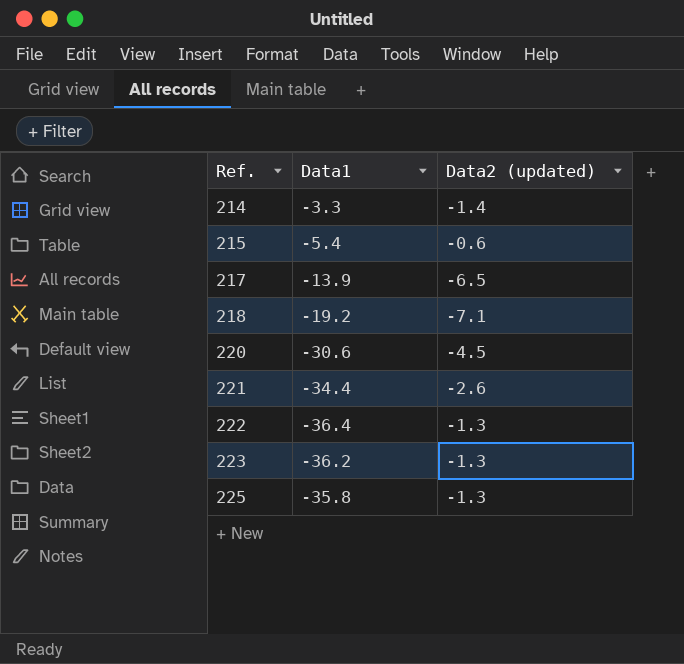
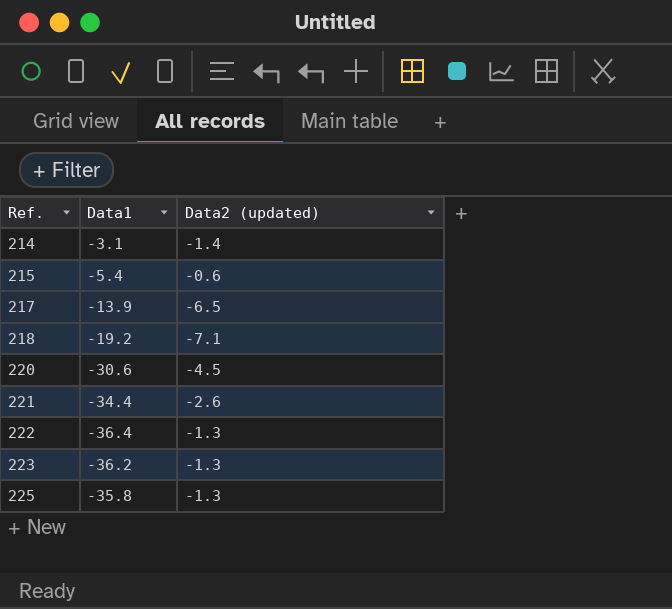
214 | Data1: -3.3 -> -3.1

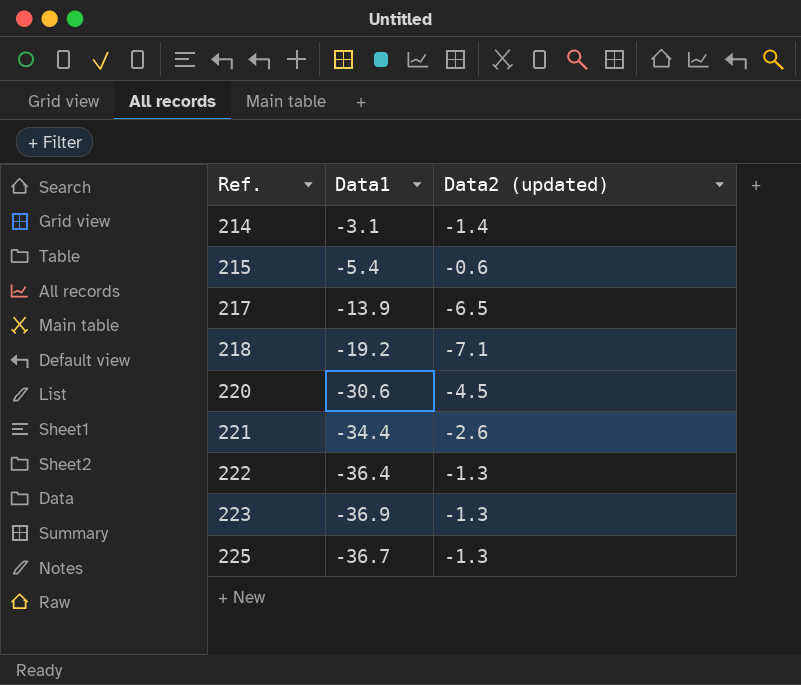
223 | Data1: -36.2 -> -36.9
225 | Data1: -35.8 -> -36.7

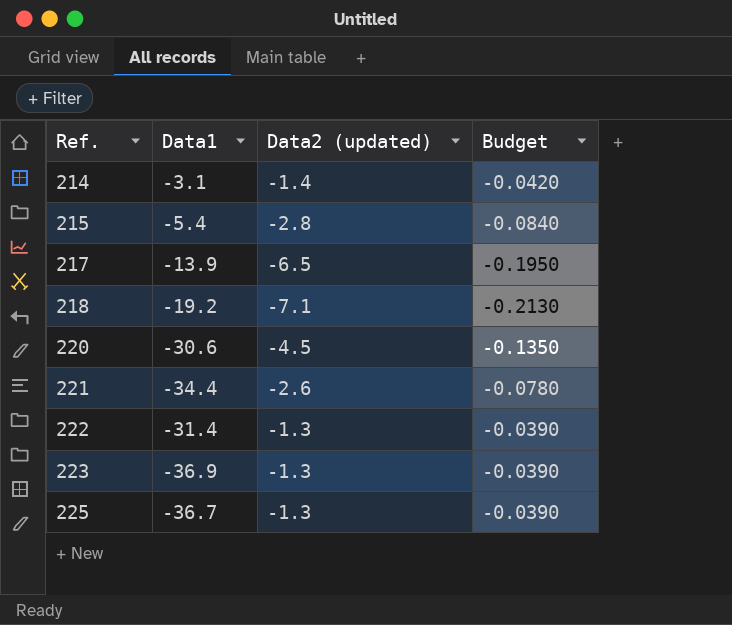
column Budget | formula: none -> [Data2 (updated)] * 0.03
215 | Data2 (updated): -0.6 -> -2.8
222 | Data1: -36.4 -> -31.4

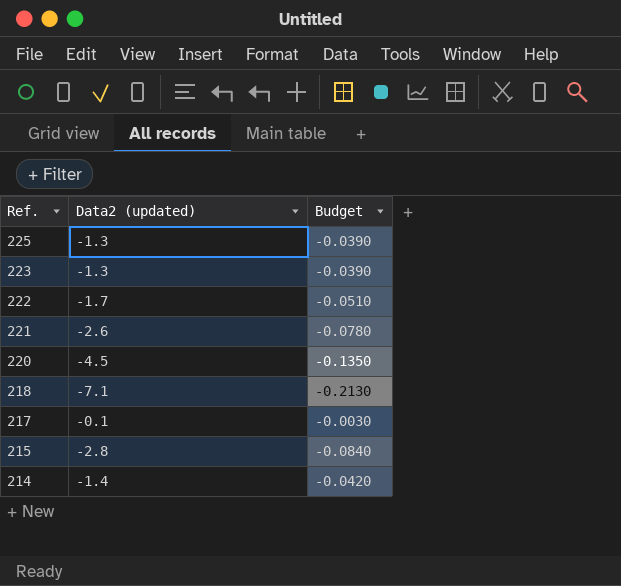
row order: Ref. ascending -> Ref. descending
column Data1 | position: 2 -> none
222 | Data2 (updated): -1.3 -> -1.7
222 | Budget: -0.0390 -> -0.0510
217 | Data2 (updated): -6.5 -> -0.1
217 | Budget: -0.1950 -> -0.0030

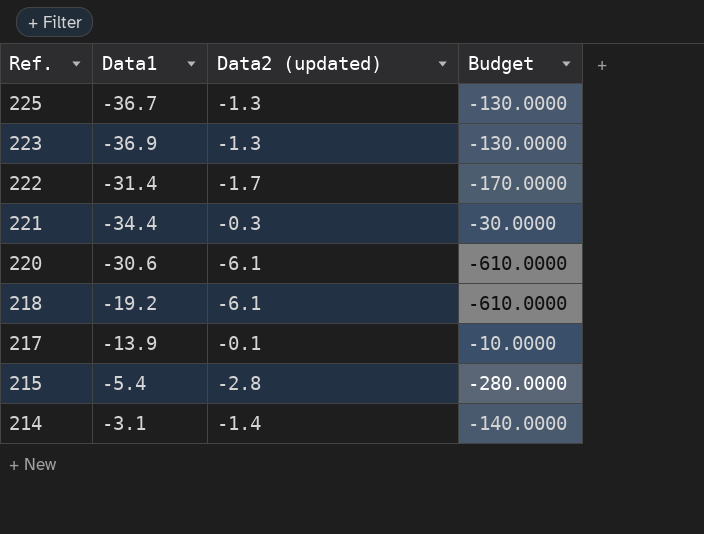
column Data1 | position: none -> 2
column Budget | formula: [Data2 (updated)] * 0.03 -> [Data2 (updated)] * 100
221 | Data2 (updated): -2.6 -> -0.3
220 | Data2 (updated): -4.5 -> -6.1
218 | Data2 (updated): -7.1 -> -6.1

